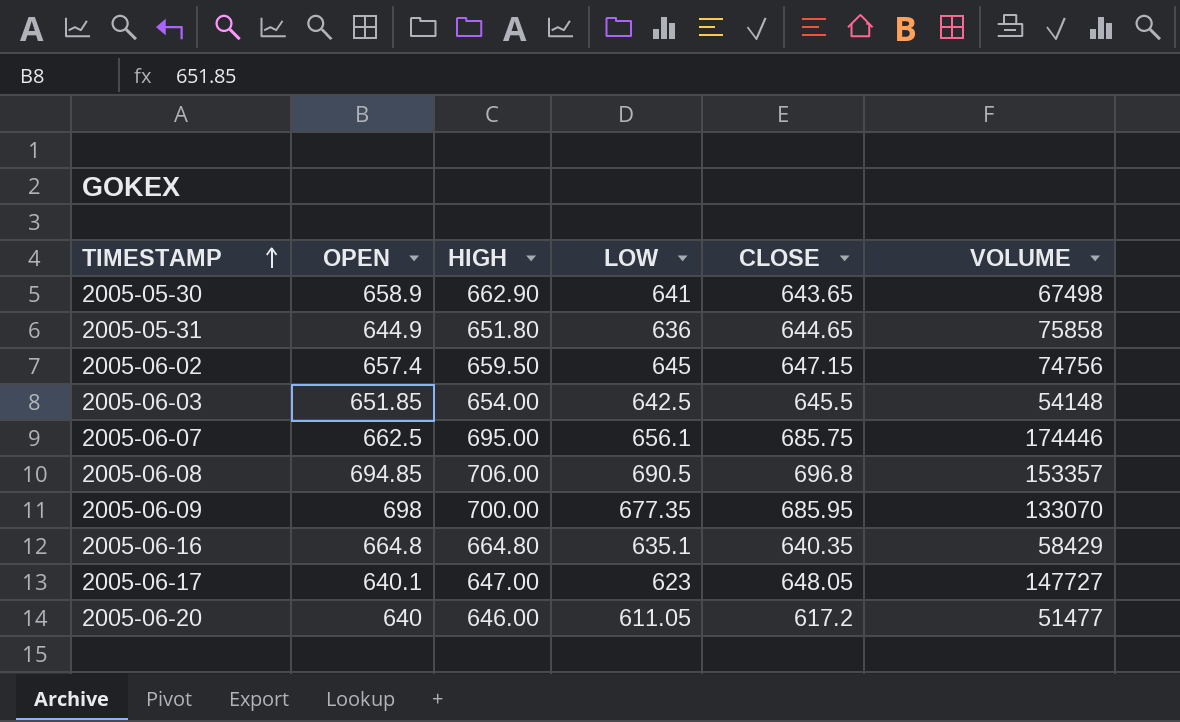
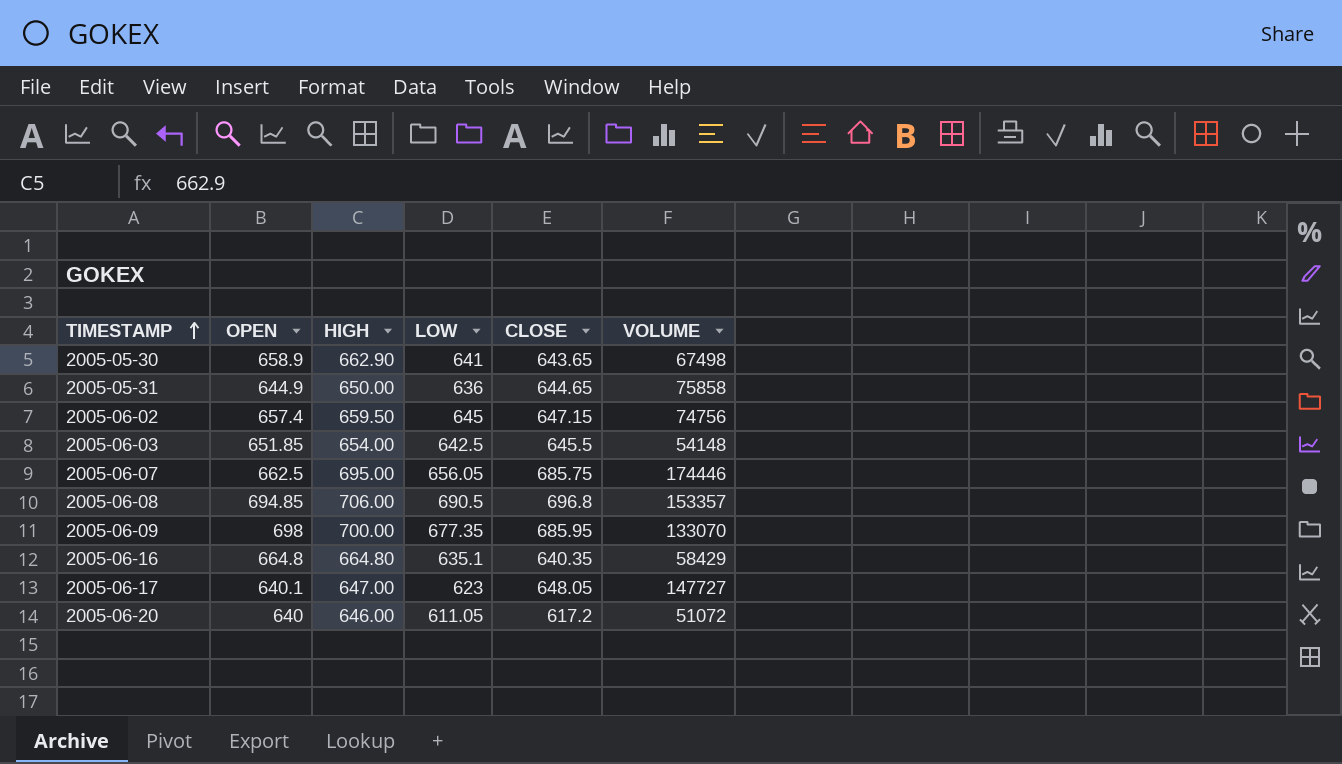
2005-05-31 | HIGH: 651.80 -> 650.00
2005-06-07 | LOW: 656.1 -> 656.05
2005-06-20 | VOLUME: 51477 -> 51072

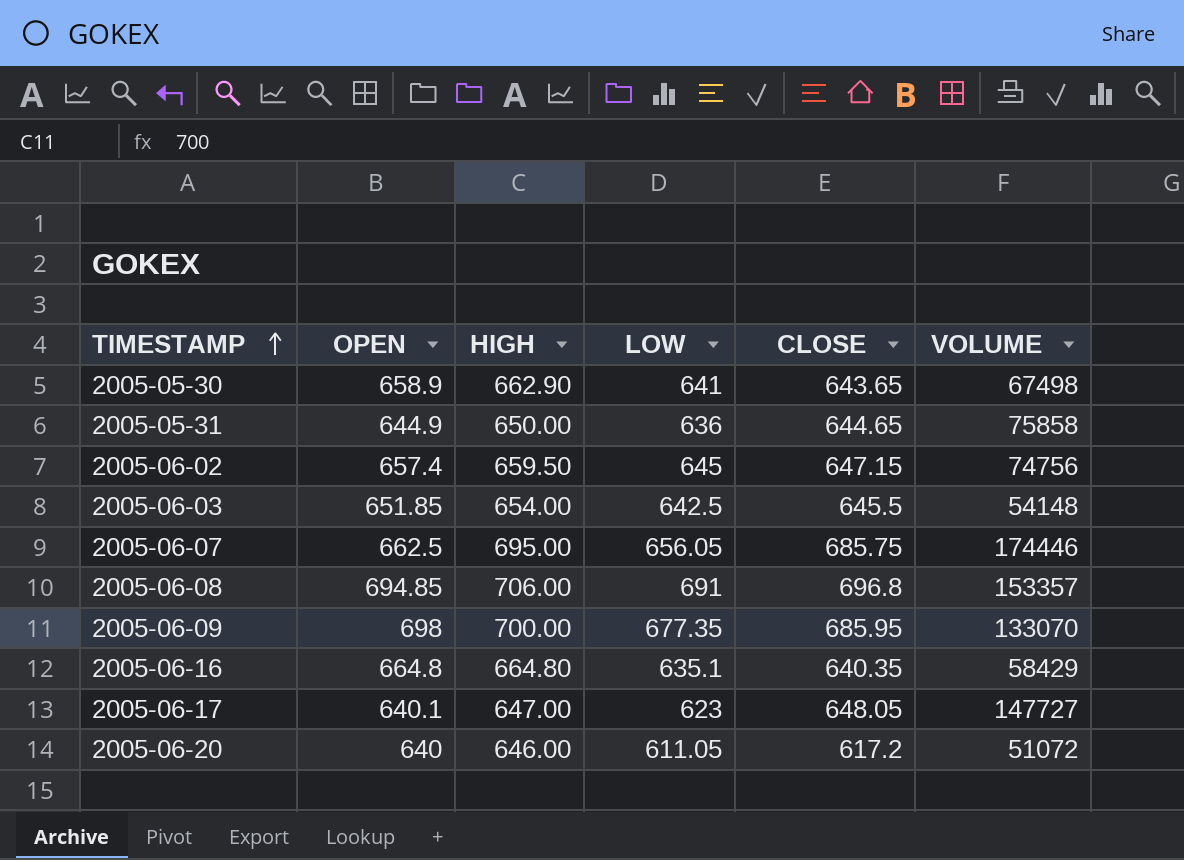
2005-06-08 | LOW: 690.5 -> 691

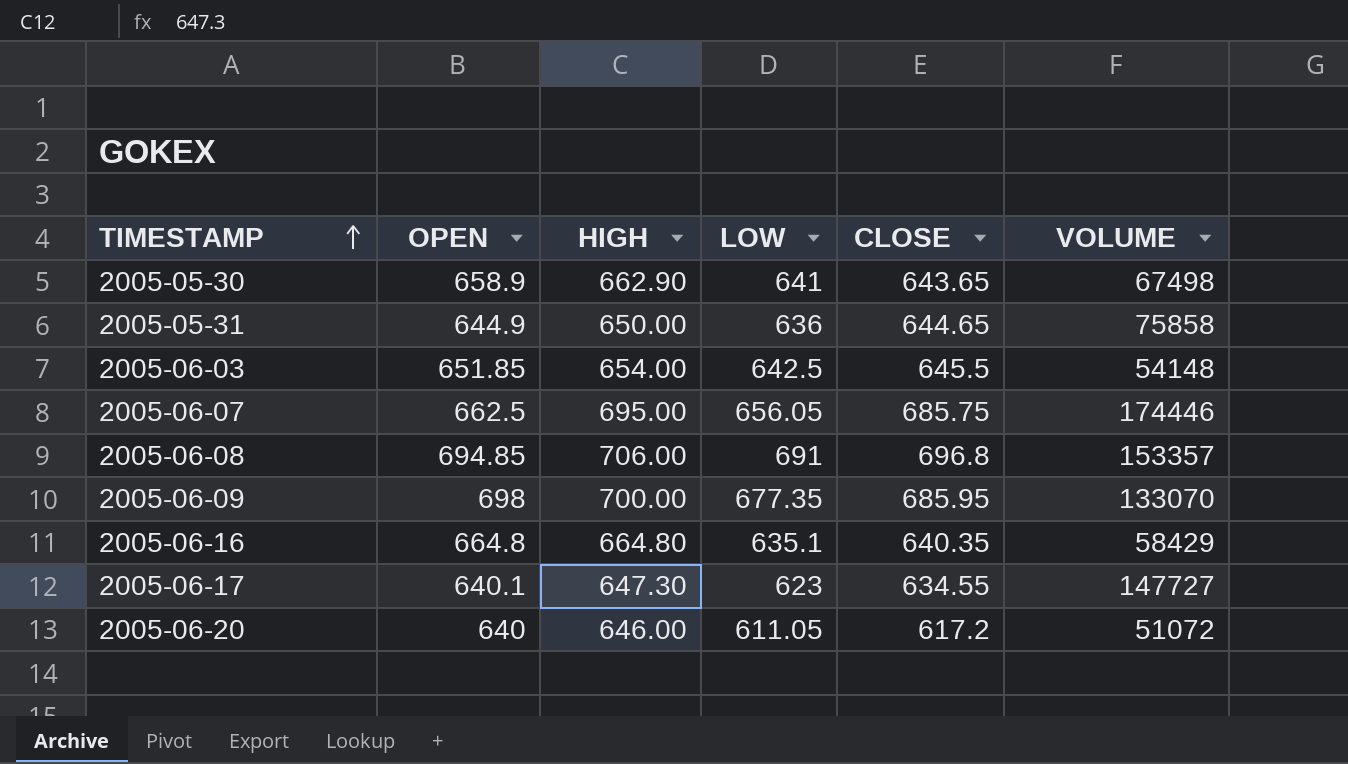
row 2005-06-02: 657.4 | 659.50 | 645 | 647.15 | 74756 -> none
2005-06-17 | HIGH: 647.00 -> 647.30
2005-06-17 | CLOSE: 648.05 -> 634.55

